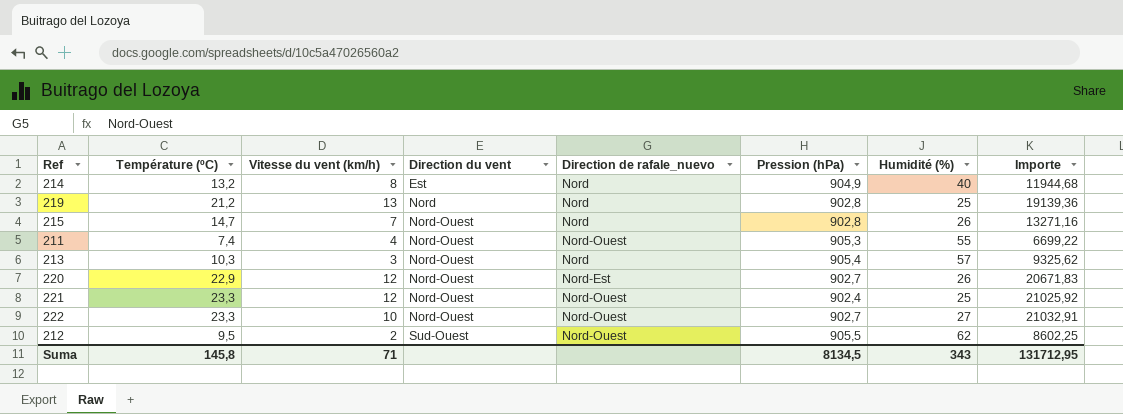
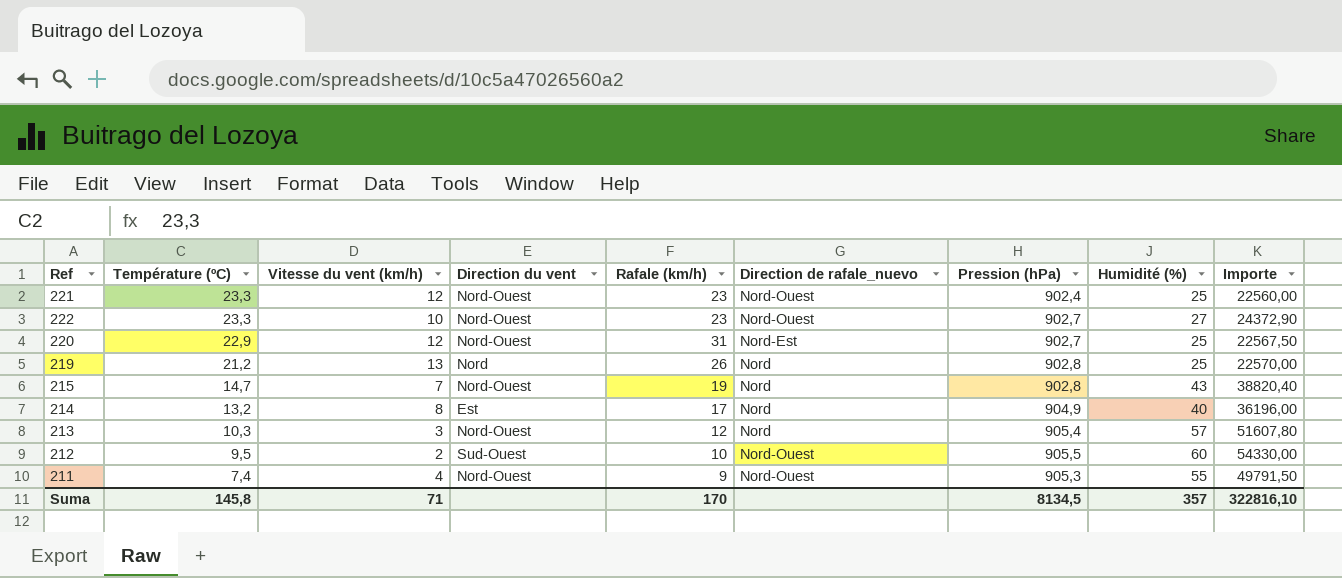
row order: Direction du vent ascending -> Température (ºC) descending
column Rafale (km/h) | position: none -> 5
column Importe | formula: [Température (ºC)] * [Pression (hPa)] -> [Pression (hPa)] * [Humidité (%)]
220 | Humidité (%): 26 -> 25
215 | Humidité (%): 26 -> 43
212 | Humidité (%): 62 -> 60
Suma | Humidité (%): 343 -> 357
Suma | Importe: 131712,95 -> 322816,10

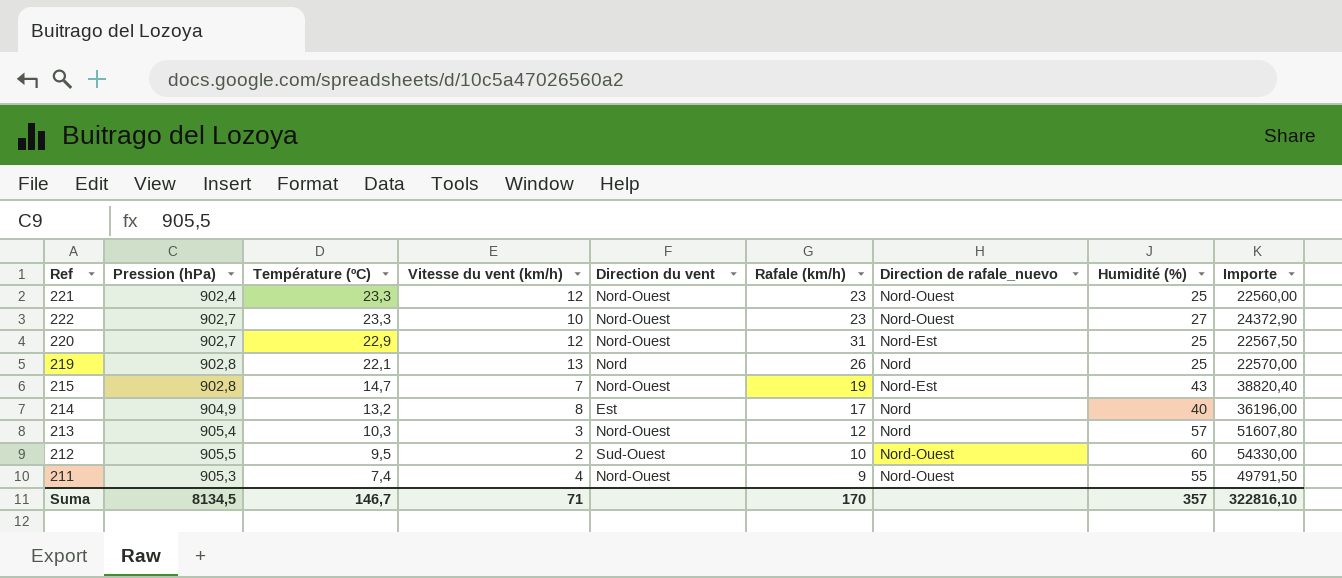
column Pression (hPa) | position: 7 -> 2
219 | Température (ºC): 21,2 -> 22,1
215 | Direction de rafale_nuevo: Nord -> Nord-Est
Suma | Température (ºC): 145,8 -> 146,7

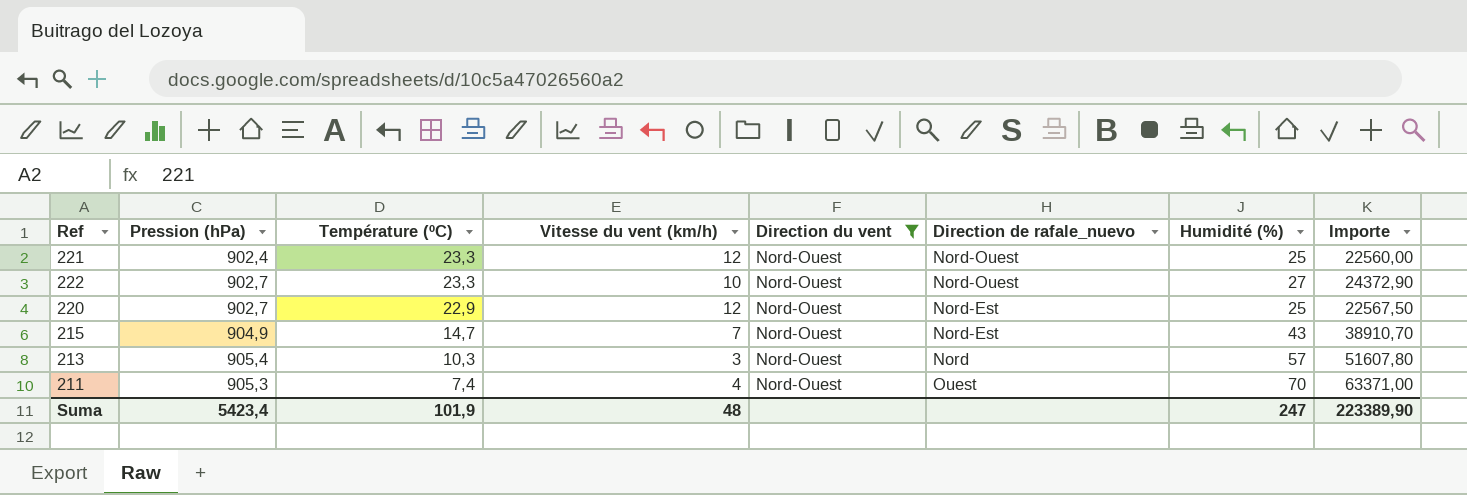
filter: none -> Direction du vent = Nord-Ouest
column Rafale (km/h) | position: 6 -> none
215 | Pression (hPa): 902,8 -> 904,9
215 | Importe: 38820,40 -> 38910,70
211 | Direction de rafale_nuevo: Nord-Ouest -> Ouest
211 | Humidité (%): 55 -> 70
211 | Importe: 49791,50 -> 63371,00
Suma | Pression (hPa): 8134,5 -> 5423,4
Suma | Température (ºC): 146,7 -> 101,9
Suma | Vitesse du vent (km/h): 71 -> 48
Suma | Humidité (%): 357 -> 247
Suma | Importe: 322816,10 -> 223389,90

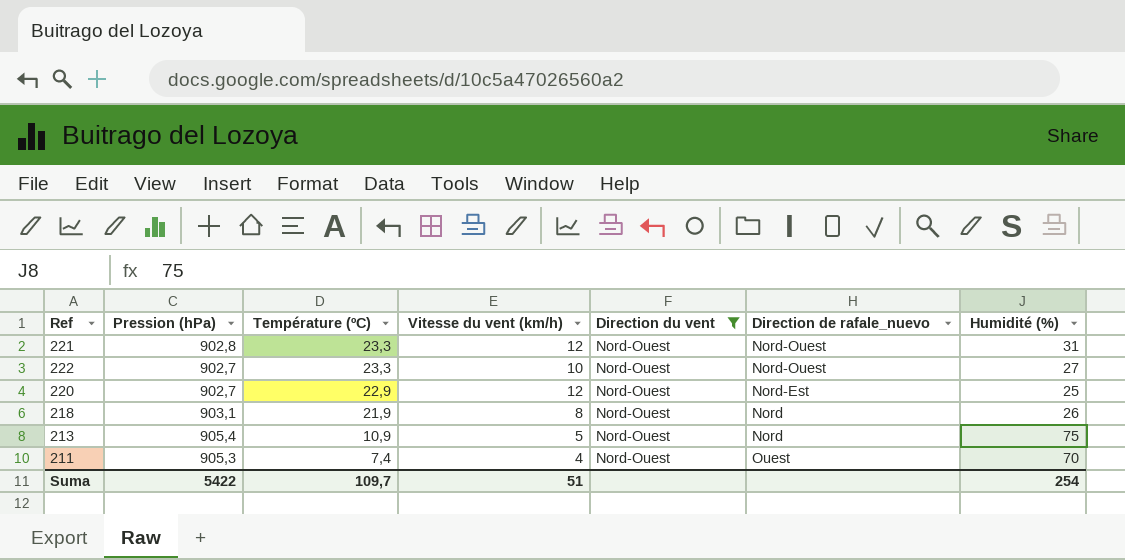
column Importe | formula: [Pression (hPa)] * [Humidité (%)] -> none
row 215: 904,9 | 14,7 | 7 | Nord-Ouest | Nord-Est | 43 | 38910,70 -> none
221 | Pression (hPa): 902,4 -> 902,8
221 | Humidité (%): 25 -> 31
row 218: none -> 903,1 | 21,9 | 8 | Nord-Ouest | Nord | 26
213 | Température (ºC): 10,3 -> 10,9
213 | Vitesse du vent (km/h): 3 -> 5
213 | Humidité (%): 57 -> 75
Suma | Pression (hPa): 5423,4 -> 5422
Suma | Température (ºC): 101,9 -> 109,7
Suma | Vitesse du vent (km/h): 48 -> 51
Suma | Humidité (%): 247 -> 254

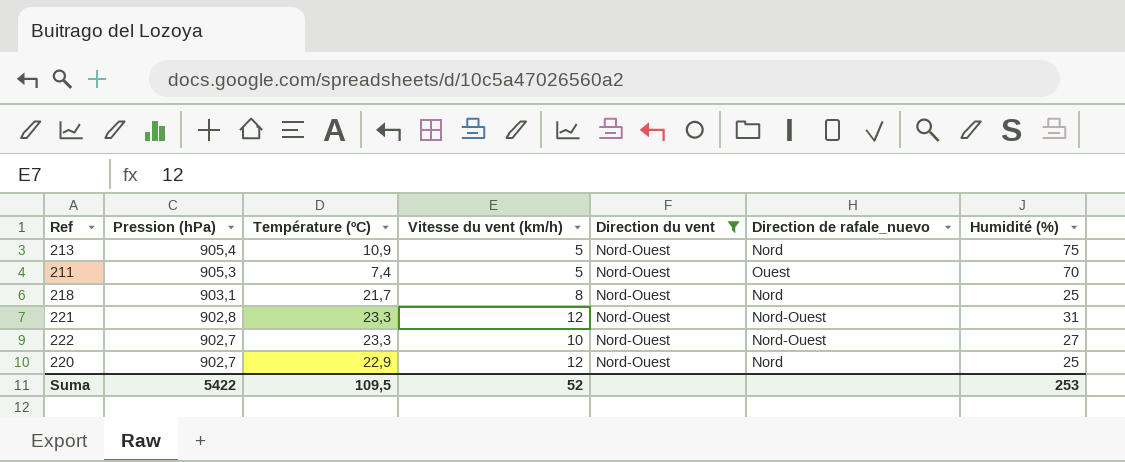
row order: Température (ºC) descending -> Pression (hPa) descending
211 | Vitesse du vent (km/h): 4 -> 5
218 | Température (ºC): 21,9 -> 21,7
218 | Humidité (%): 26 -> 25
220 | Direction de rafale_nuevo: Nord-Est -> Nord
Suma | Température (ºC): 109,7 -> 109,5
Suma | Vitesse du vent (km/h): 51 -> 52
Suma | Humidité (%): 254 -> 253

